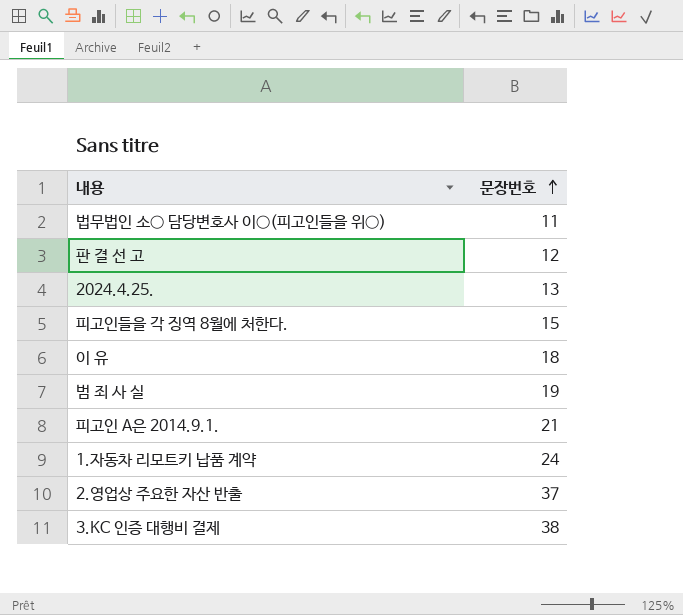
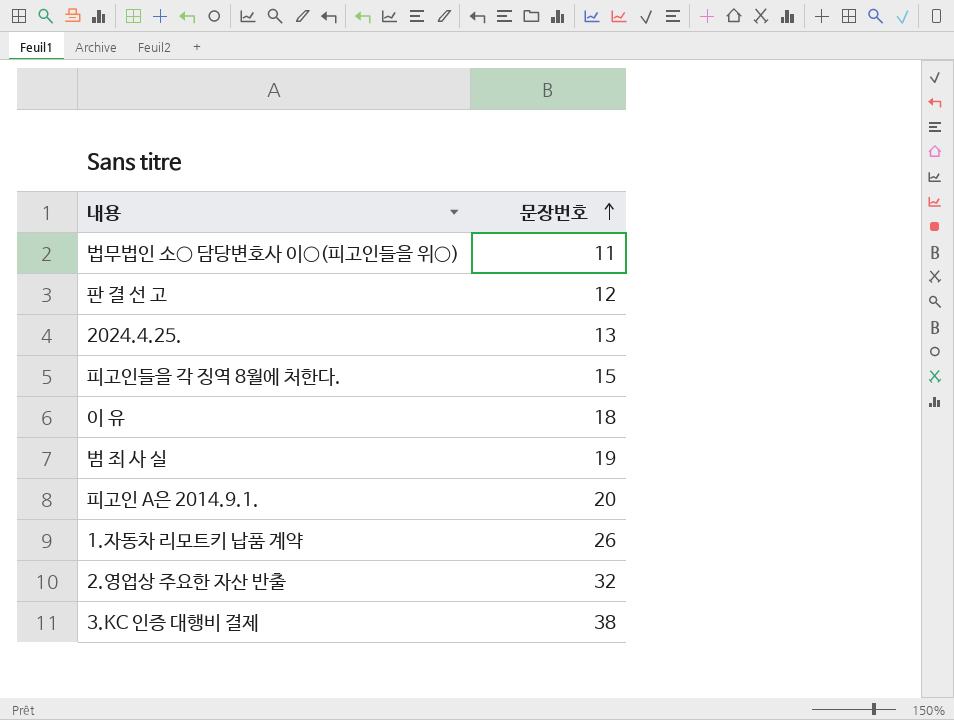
피고인 A은 2014.9.1. | 문장번호: 21 -> 20
1.자동차 리모트키 납품 계약 | 문장번호: 24 -> 26
2.영업상 주요한 자산 반출 | 문장번호: 37 -> 32

